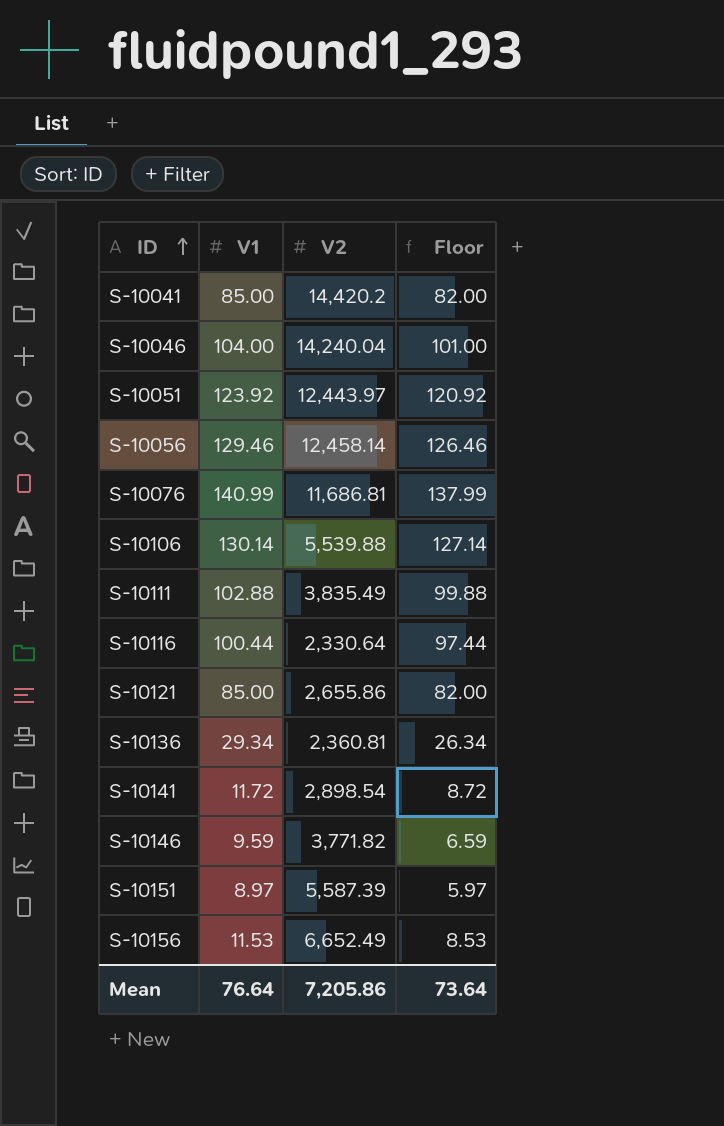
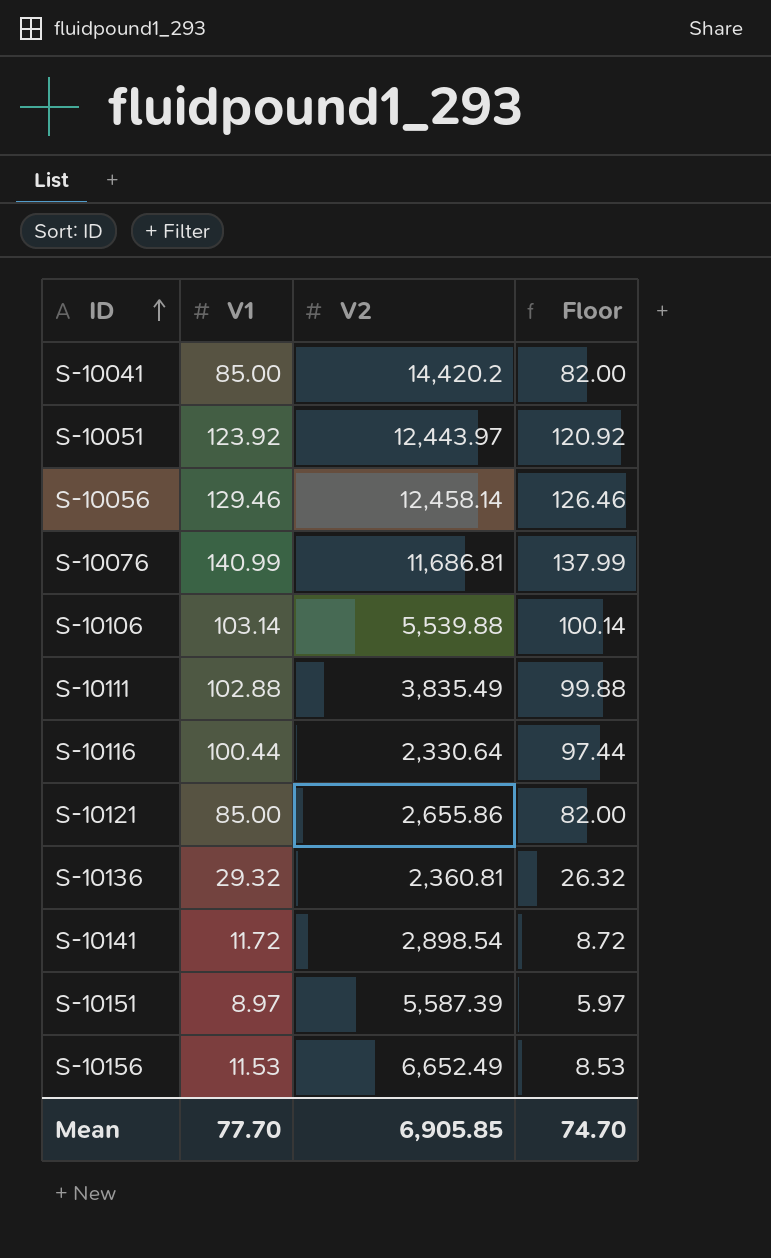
row S-10046: 104.00 | 14,240.04 | 101.00 -> none
row S-10146: 9.59 | 3,771.82 | 6.59 -> none
S-10106 | V1: 130.14 -> 103.14
S-10106 | Floor: 127.14 -> 100.14
S-10136 | V1: 29.34 -> 29.32
S-10136 | Floor: 26.34 -> 26.32
Mean | V1: 76.64 -> 77.70
Mean | V2: 7,205.86 -> 6,905.85
Mean | Floor: 73.64 -> 74.70

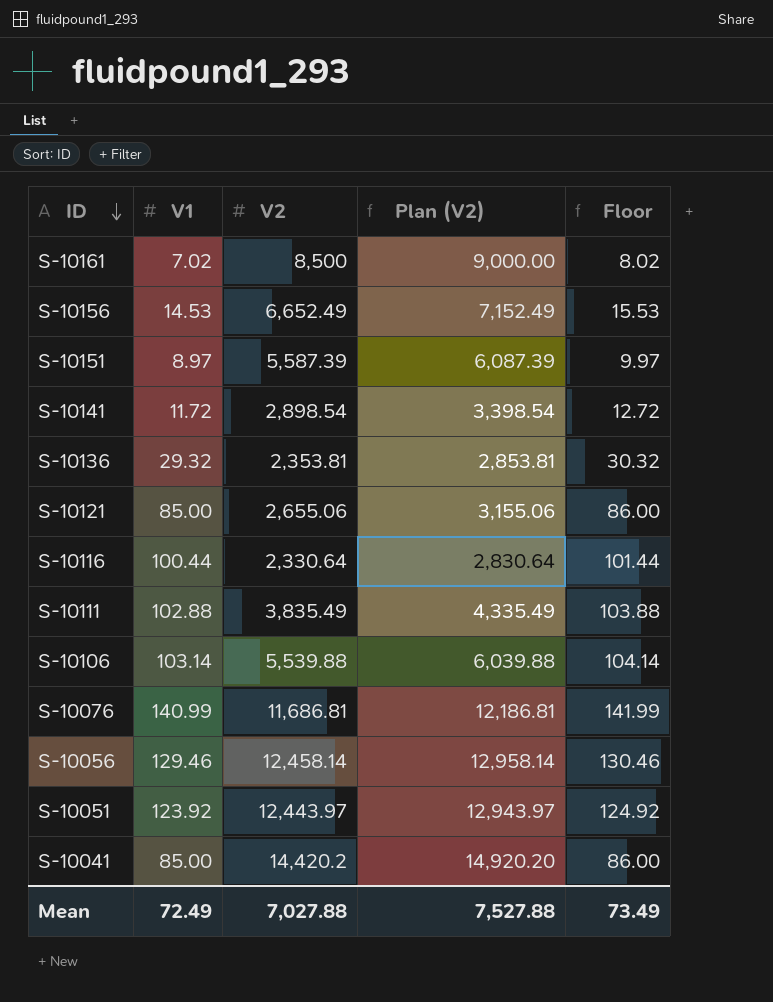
row order: ID ascending -> ID descending
column Plan (V2) | formula: none -> [V2] + 500
column Floor | formula: [V1] - 3 -> [V1] + 1
row S-10161: none -> 7.02 | 8,500 | 9,000.00 | 8.02
S-10156 | V1: 11.53 -> 14.53
S-10136 | V2: 2,360.81 -> 2,353.81
S-10121 | V2: 2,655.86 -> 2,655.06
Mean | V1: 77.70 -> 72.49
Mean | V2: 6,905.85 -> 7,027.88
Mean | Floor: 74.70 -> 73.49

